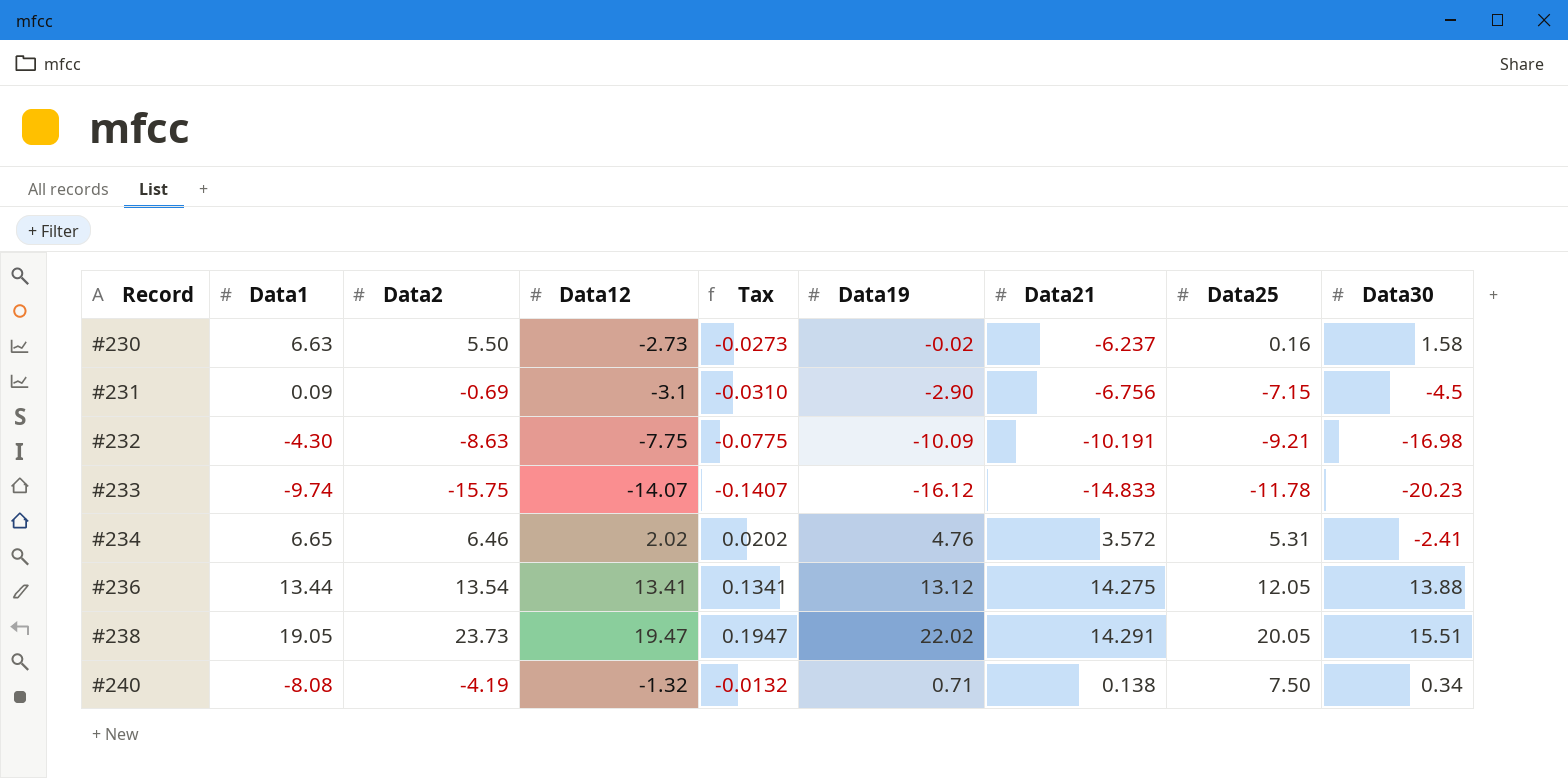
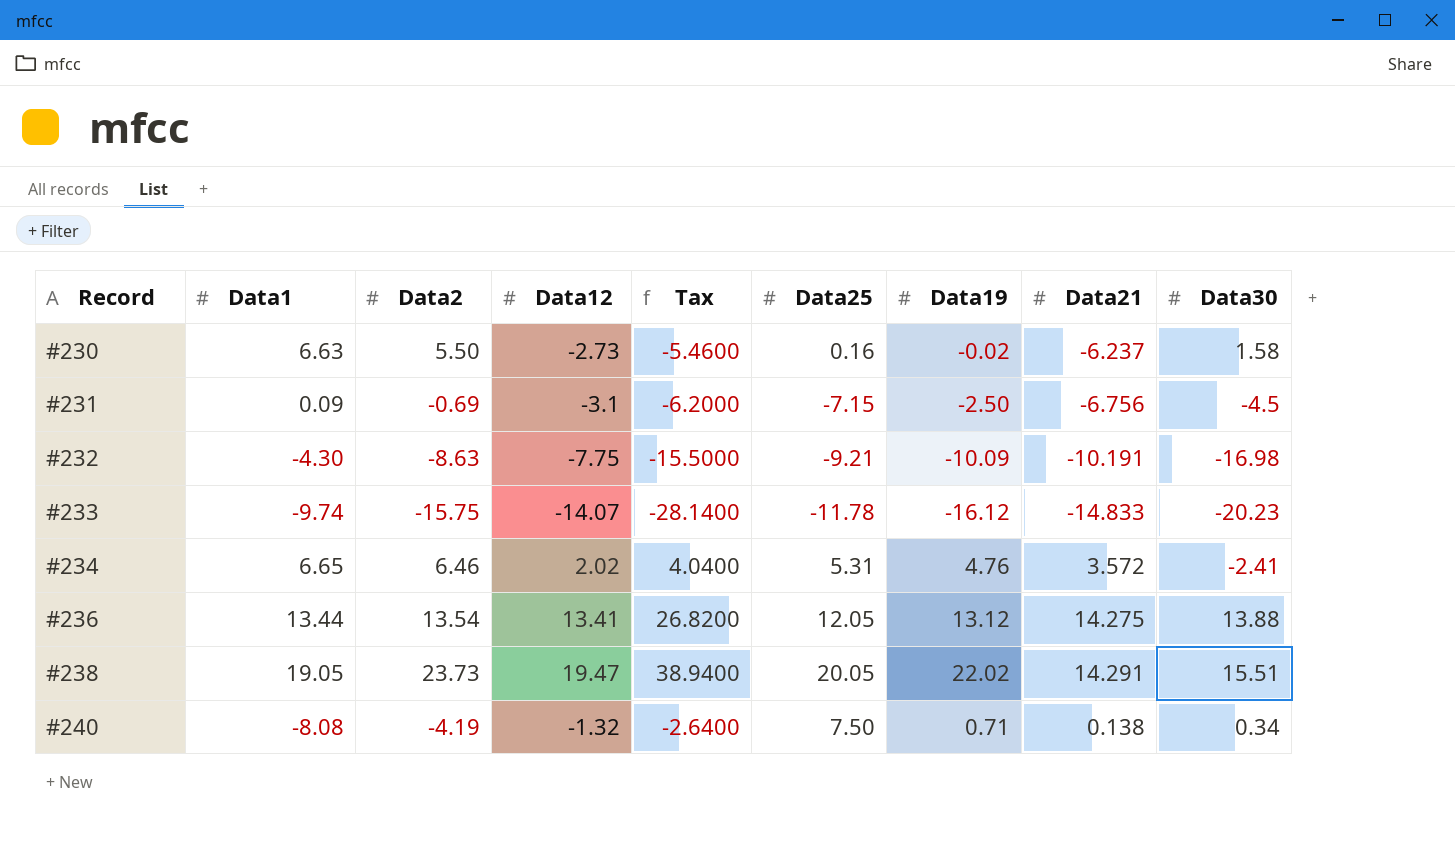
column Tax | formula: [Data12] * 0.01 -> [Data12] * 2
column Data25 | position: 8 -> 6
#231 | Data19: -2.90 -> -2.50

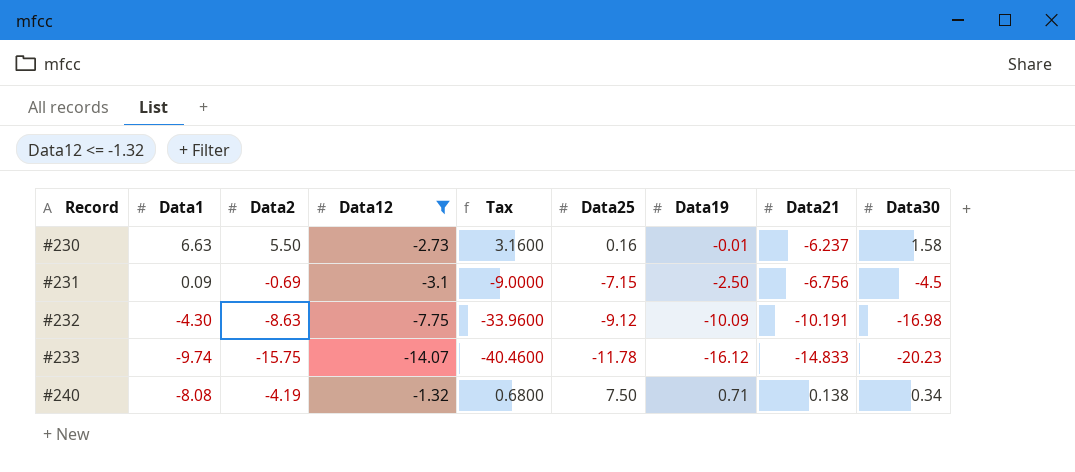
filter: none -> Data12 <= -1.32
column Tax | formula: [Data12] * 2 -> [Data30] * 2
#230 | Data19: -0.02 -> -0.01
#232 | Data25: -9.21 -> -9.12

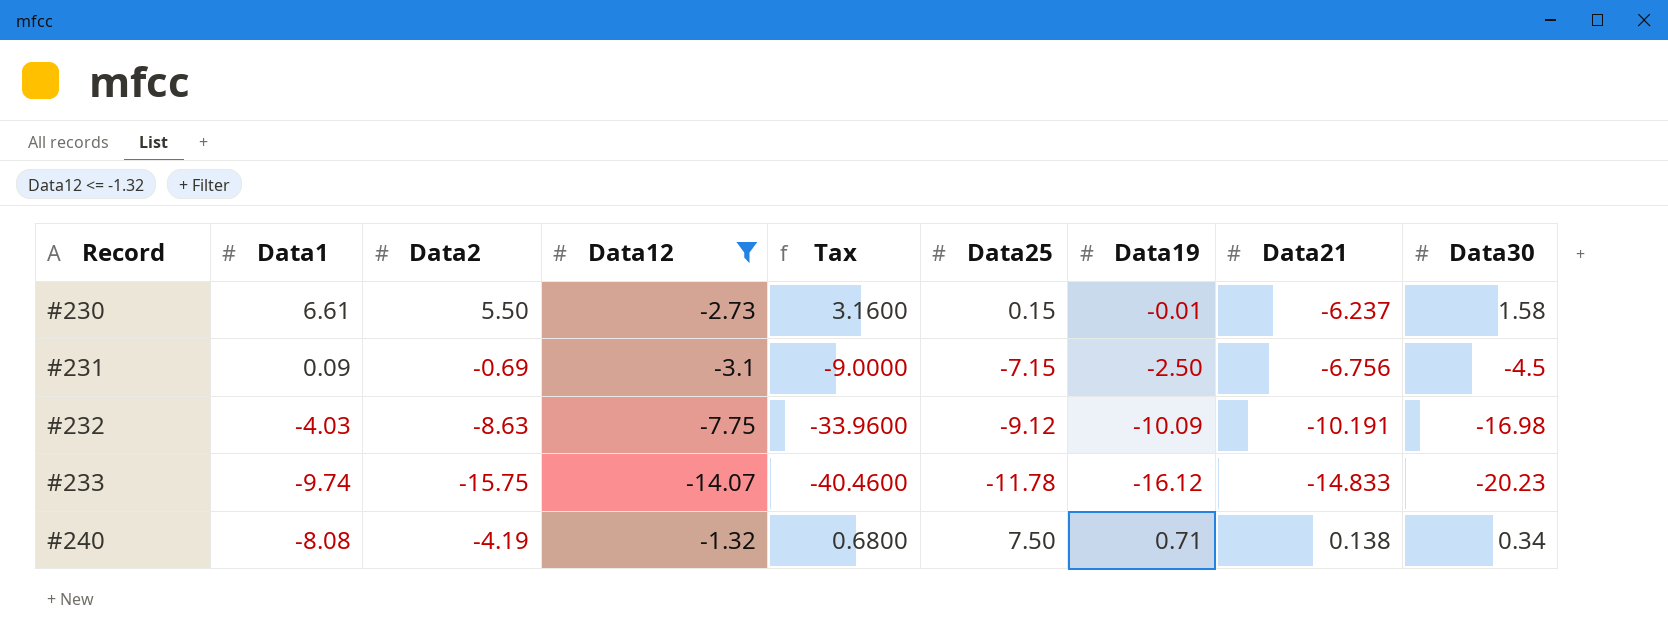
#230 | Data1: 6.63 -> 6.61
#230 | Data25: 0.16 -> 0.15
#232 | Data1: -4.30 -> -4.03

